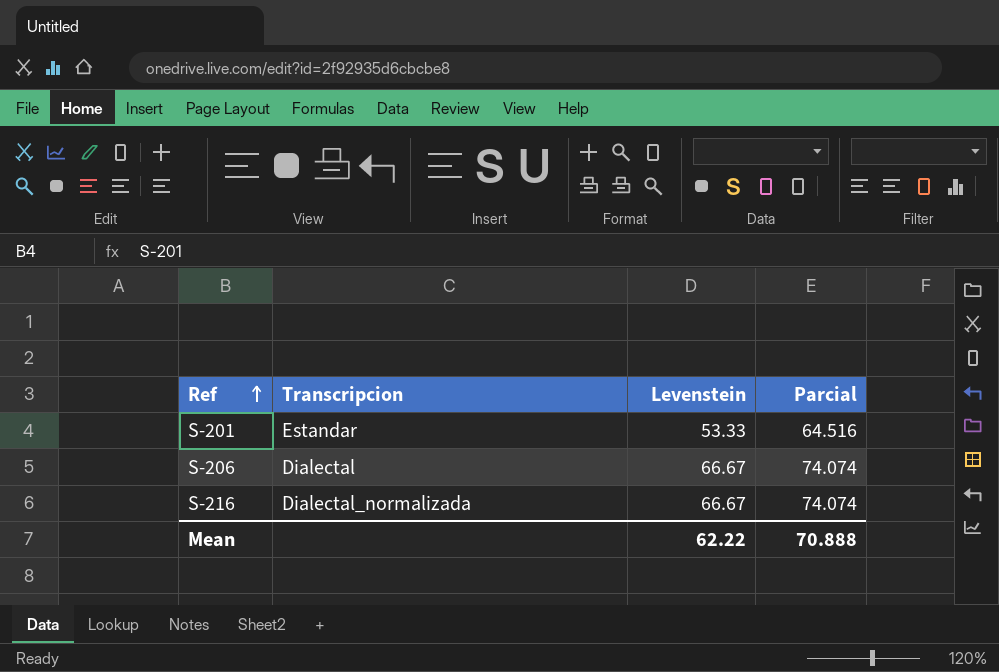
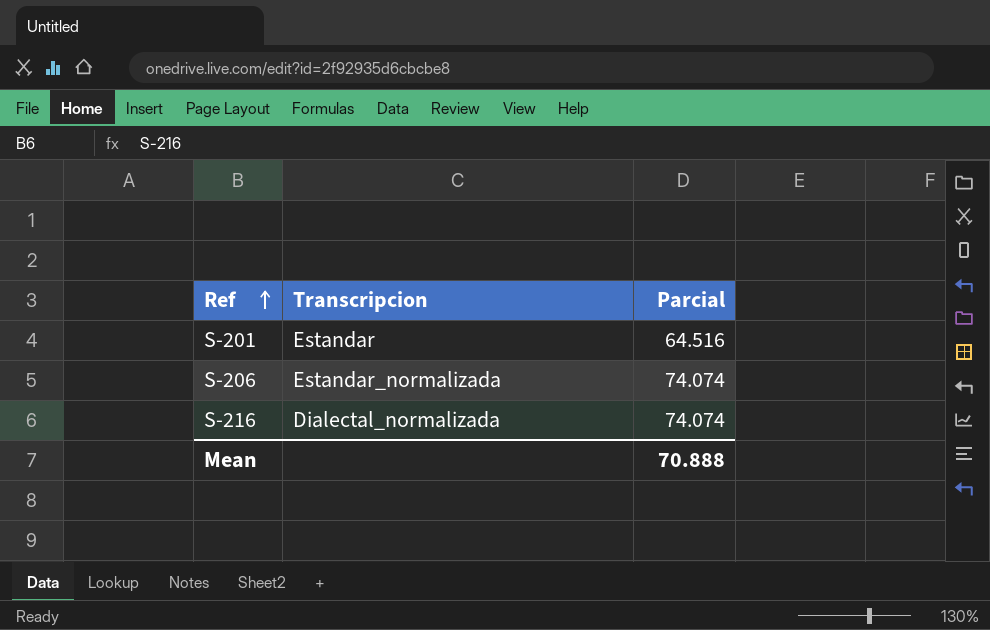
column Levenstein | position: 3 -> none
S-206 | Transcripcion: Dialectal -> Estandar_normalizada

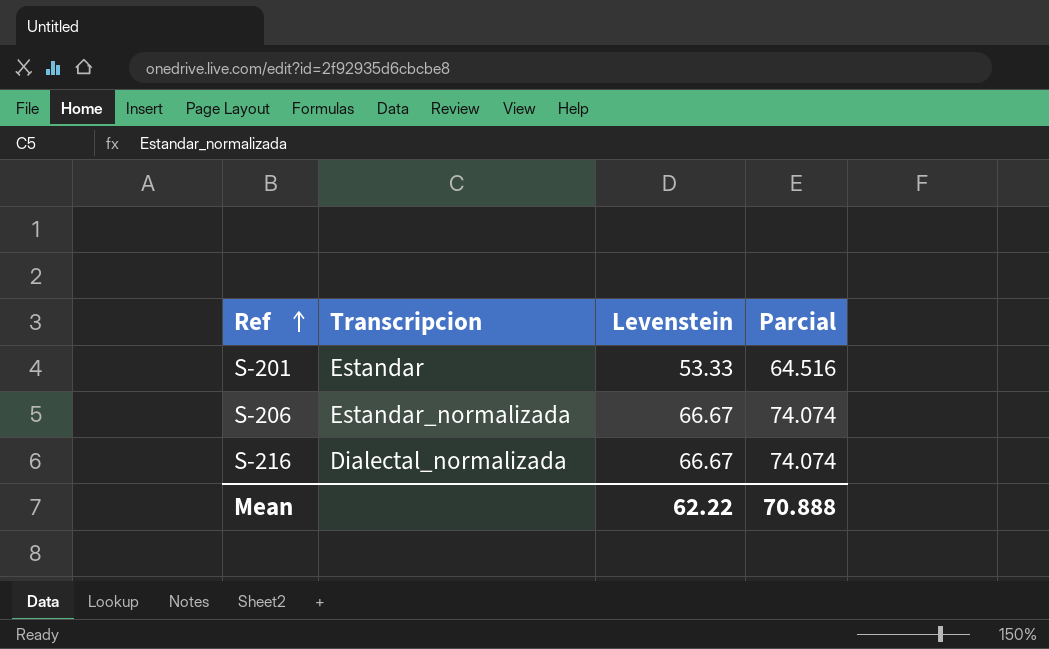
column Levenstein | position: none -> 3

